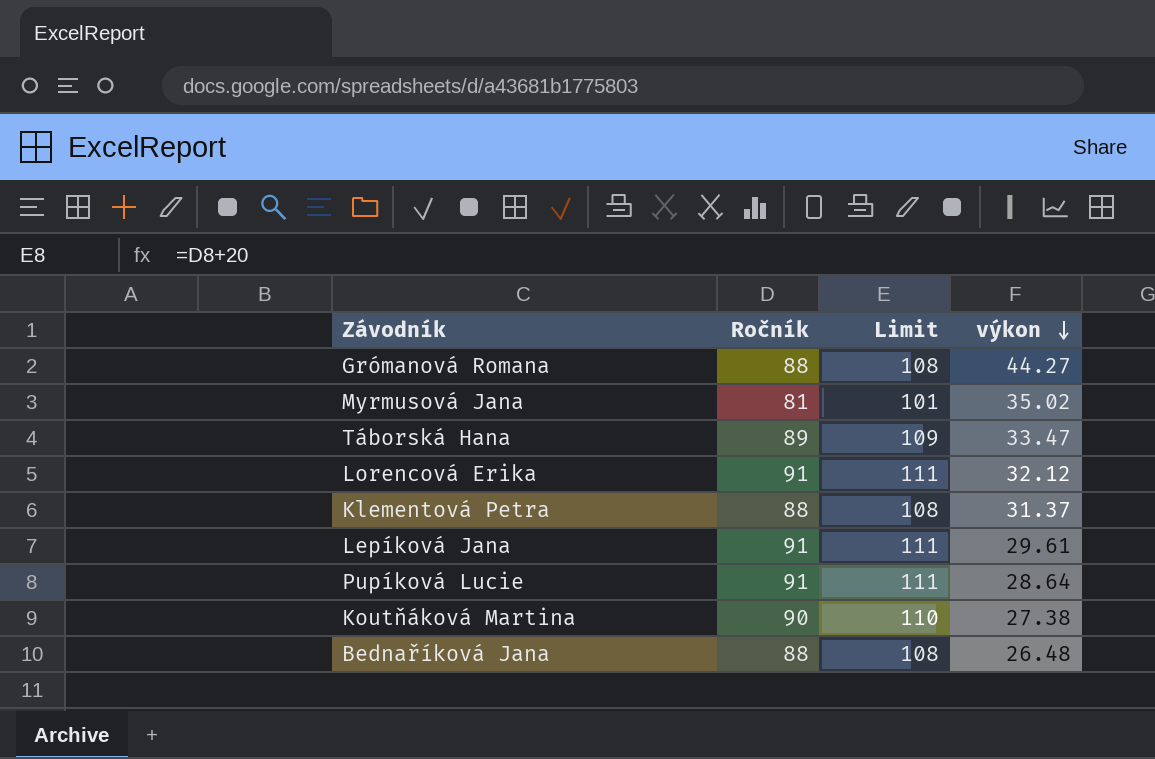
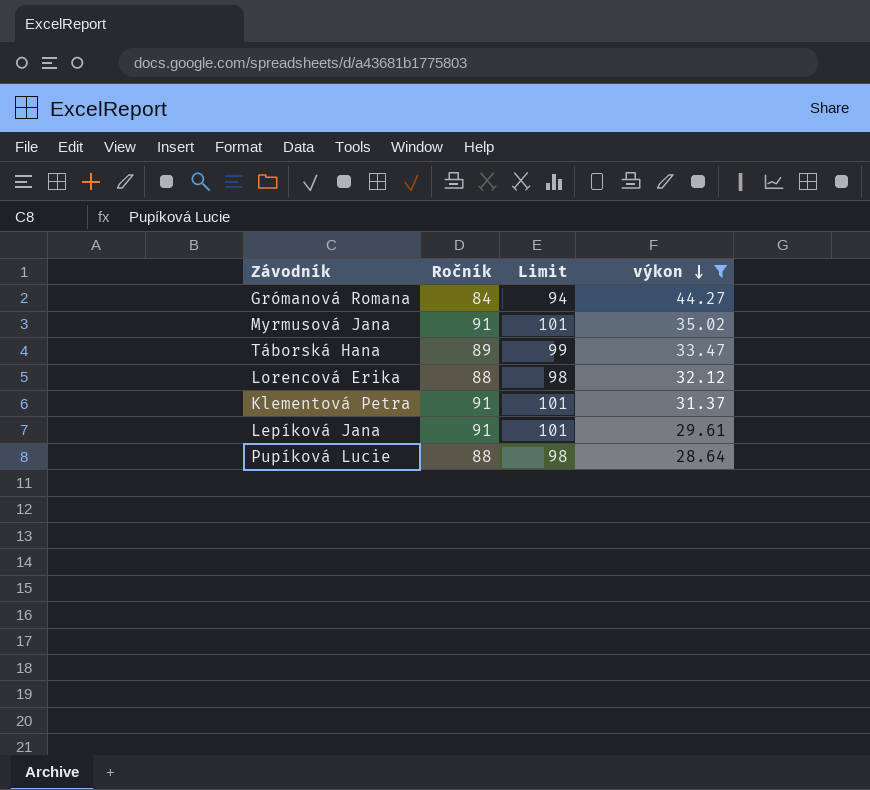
filter: none -> výkon >= 28.64
column Limit | formula: [Ročník] + 20 -> [Ročník] + 10
Grómanová Romana | Ročník: 88 -> 84
Myrmusová Jana | Ročník: 81 -> 91
Lorencová Erika | Ročník: 91 -> 88
Klementová Petra | Ročník: 88 -> 91
Pupíková Lucie | Ročník: 91 -> 88

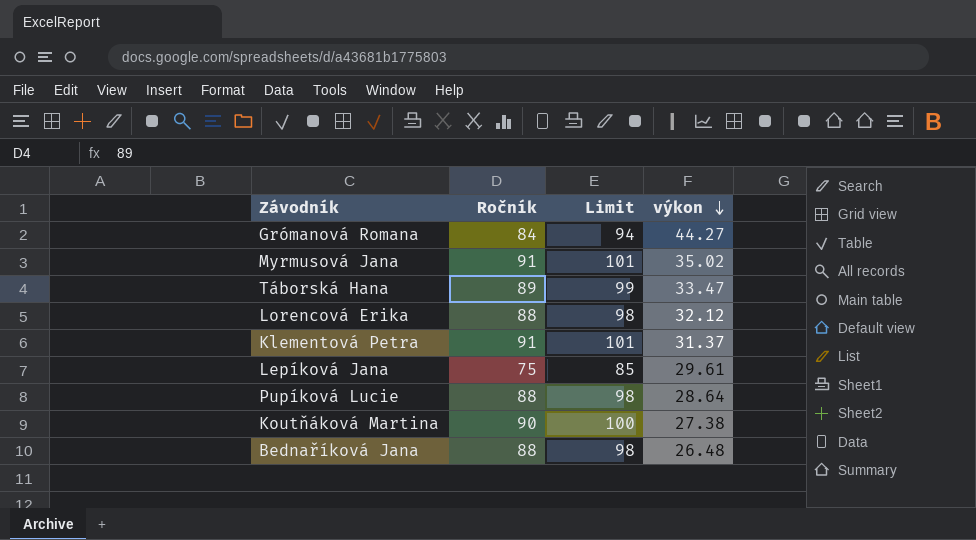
filter: výkon >= 28.64 -> none
Lepíková Jana | Ročník: 91 -> 75
Lepíková Jana | Limit: 101 -> 85

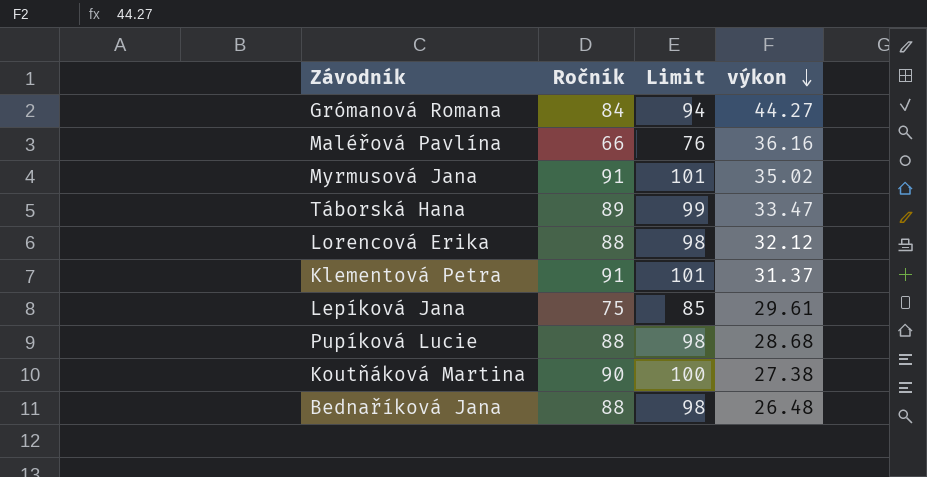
row Maléřová Pavlína: none -> 66 | 76 | 36.16
Pupíková Lucie | výkon: 28.64 -> 28.68

